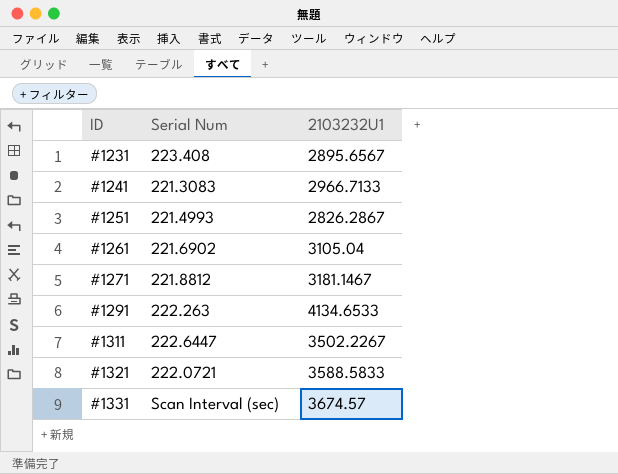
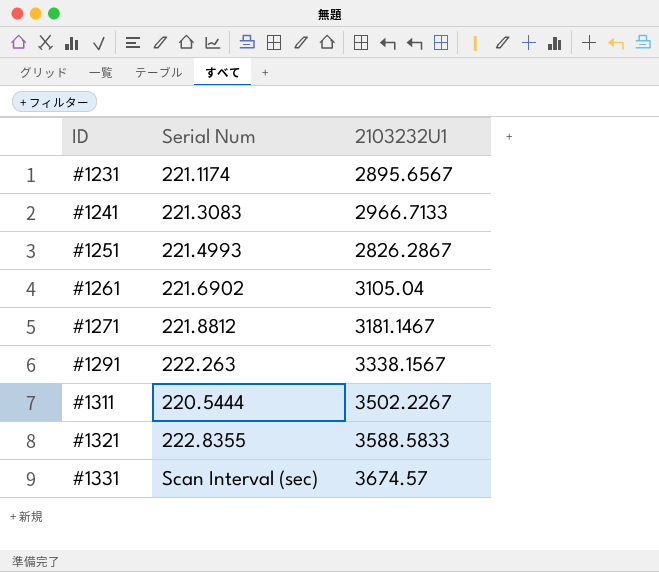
#1231 | Serial Num: 223.408 -> 221.1174
#1291 | 2103232U1: 4134.6533 -> 3338.1567
#1311 | Serial Num: 222.6447 -> 220.5444
#1321 | Serial Num: 222.0721 -> 222.8355

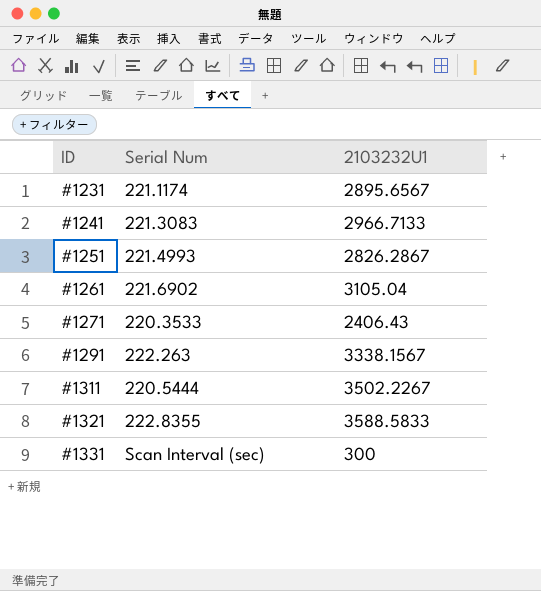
#1271 | Serial Num: 221.8812 -> 220.3533
#1271 | 2103232U1: 3181.1467 -> 2406.43
#1331 | 2103232U1: 3674.57 -> 300

